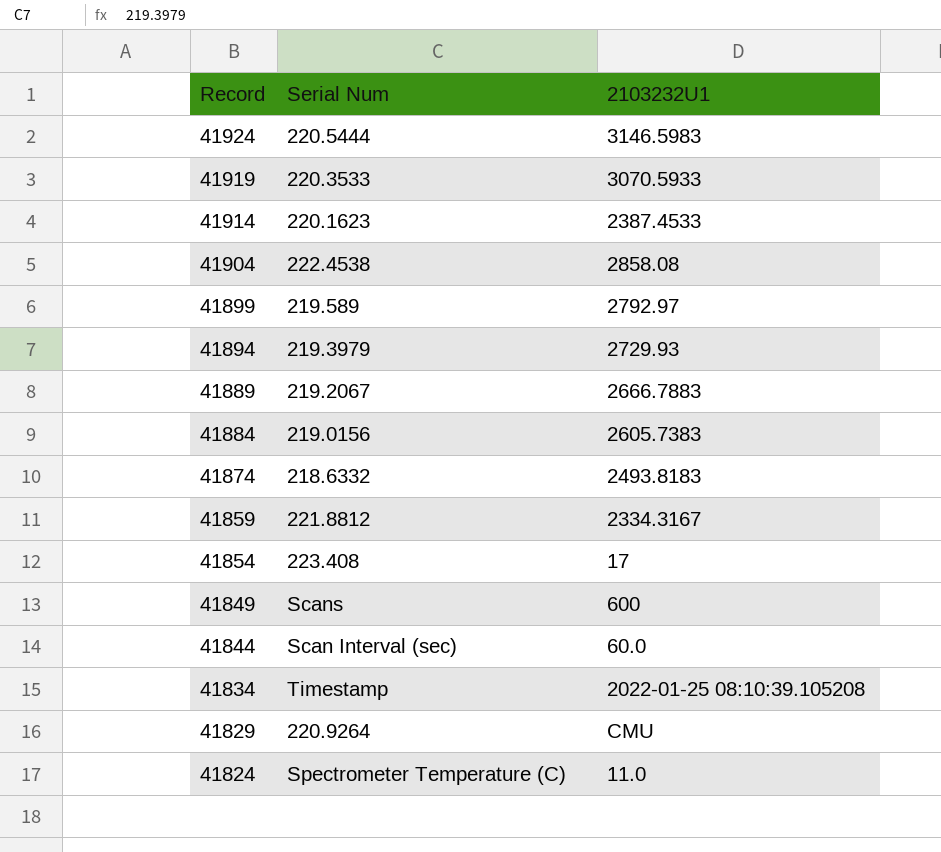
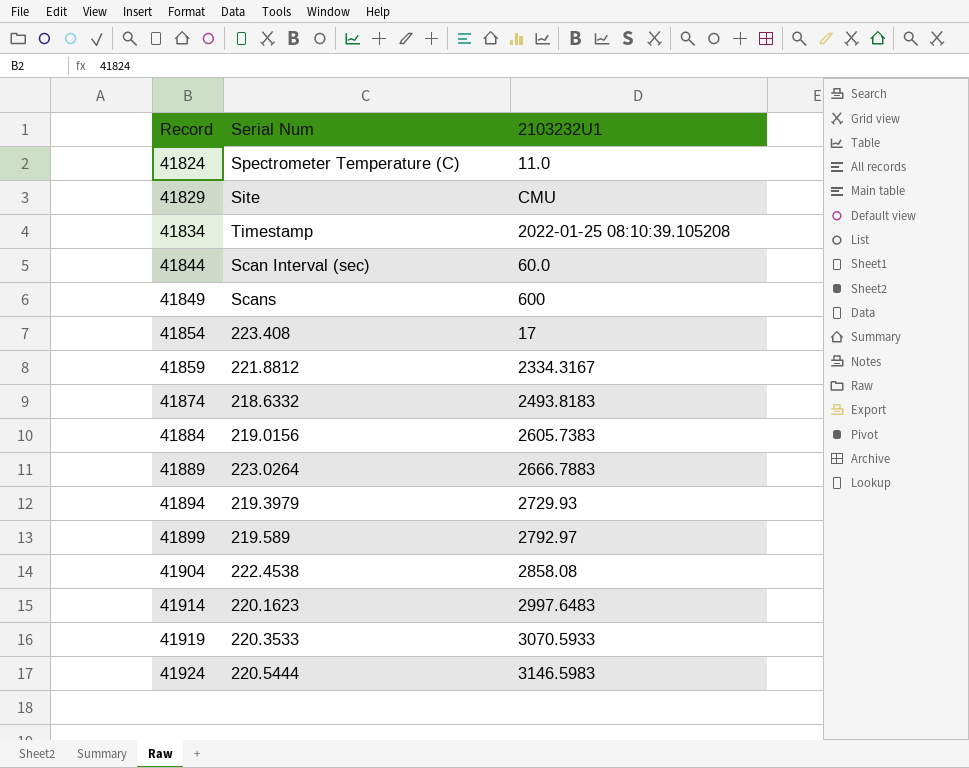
row order: Record descending -> Record ascending
41829 | Serial Num: 220.9264 -> Site
41889 | Serial Num: 219.2067 -> 223.0264
41914 | 2103232U1: 2387.4533 -> 2997.6483

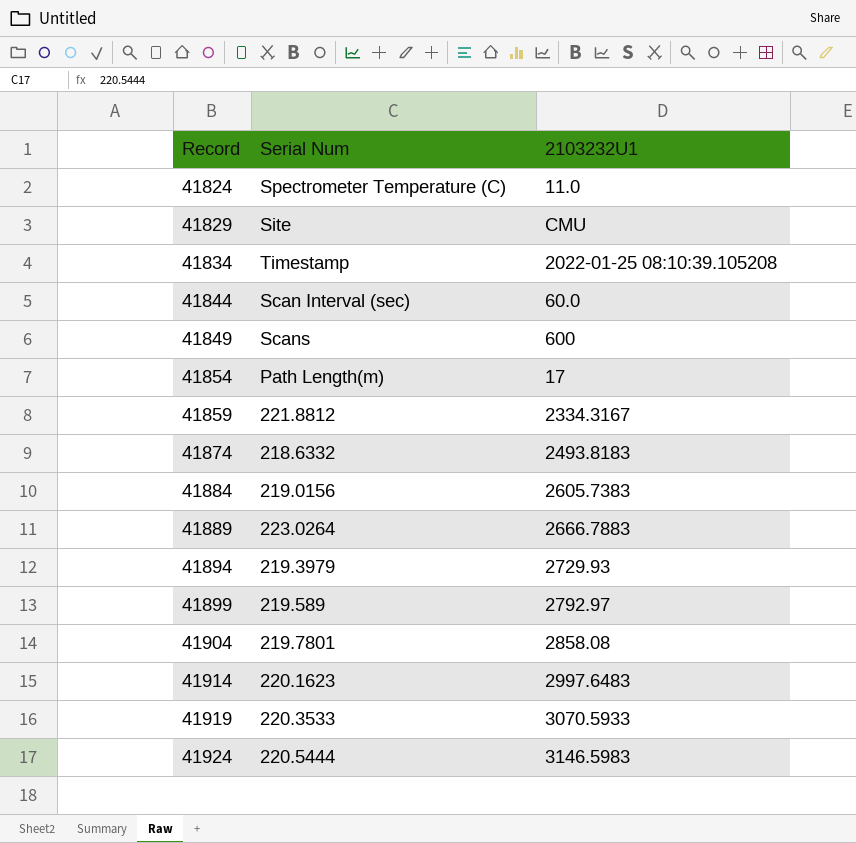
41854 | Serial Num: 223.408 -> Path Length(m)
41904 | Serial Num: 222.4538 -> 219.7801

